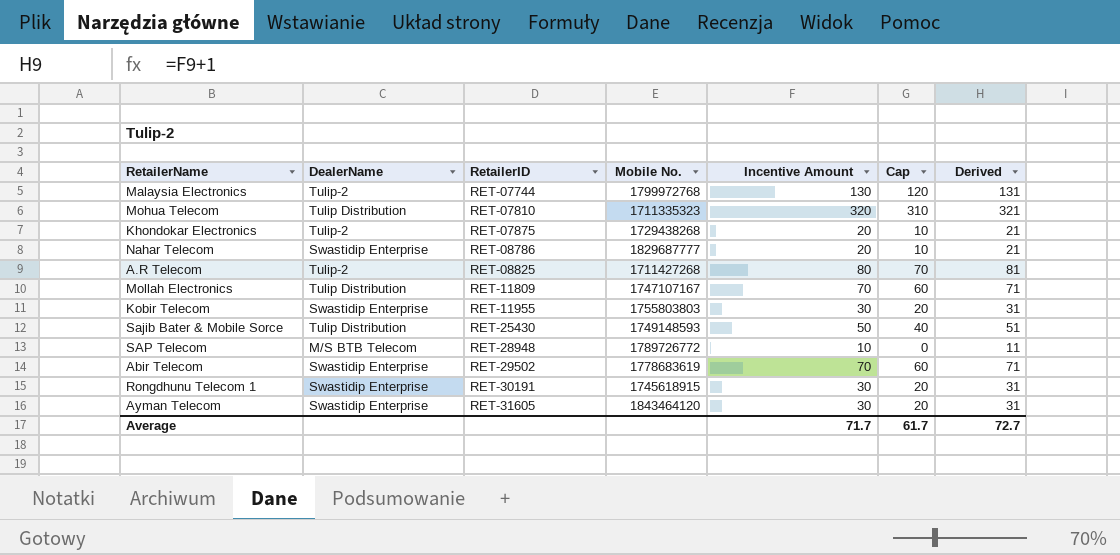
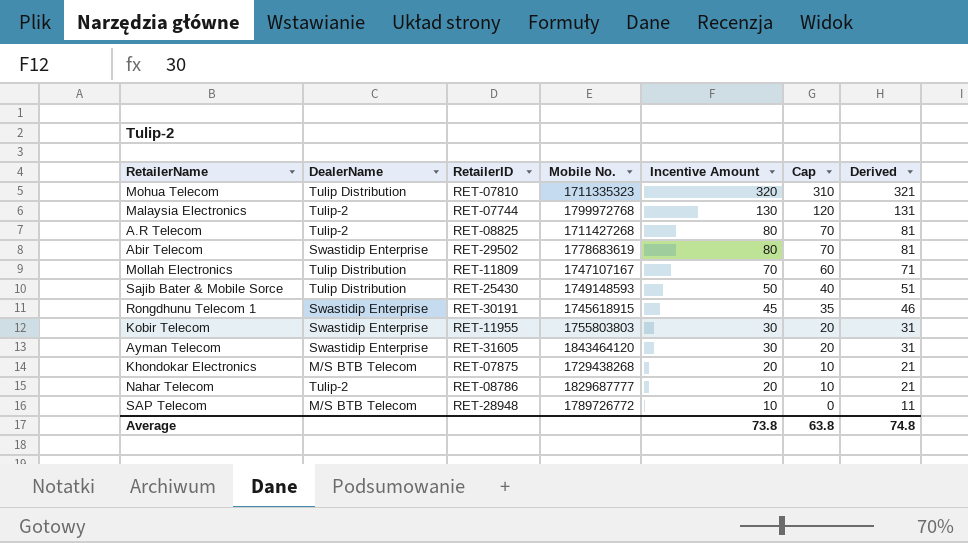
row order: RetailerID ascending -> Incentive Amount descending
Abir Telecom | Incentive Amount: 70 -> 80
Abir Telecom | Cap: 60 -> 70
Abir Telecom | Derived: 71 -> 81
Rongdhunu Telecom 1 | Incentive Amount: 30 -> 45
Rongdhunu Telecom 1 | Cap: 20 -> 35
Rongdhunu Telecom 1 | Derived: 31 -> 46
Khondokar Electronics | DealerName: Tulip-2 -> M/S BTB Telecom
Nahar Telecom | DealerName: Swastidip Enterprise -> Tulip-2
Average | Incentive Amount: 71.7 -> 73.8
Average | Cap: 61.7 -> 63.8
Average | Derived: 72.7 -> 74.8

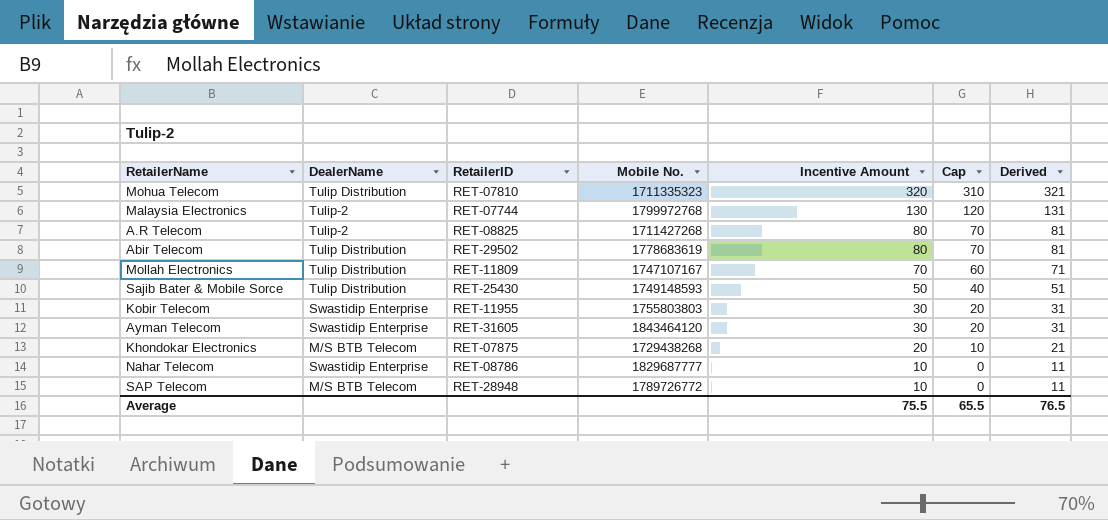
row Rongdhunu Telecom 1: Swastidip Enterprise | RET-30191 | 1745618915 | 45 | 35 | 46 -> none
Abir Telecom | DealerName: Swastidip Enterprise -> Tulip Distribution
Nahar Telecom | DealerName: Tulip-2 -> Swastidip Enterprise
Nahar Telecom | Incentive Amount: 20 -> 10
Nahar Telecom | Cap: 10 -> 0
Nahar Telecom | Derived: 21 -> 11
Average | Incentive Amount: 73.8 -> 75.5
Average | Cap: 63.8 -> 65.5
Average | Derived: 74.8 -> 76.5

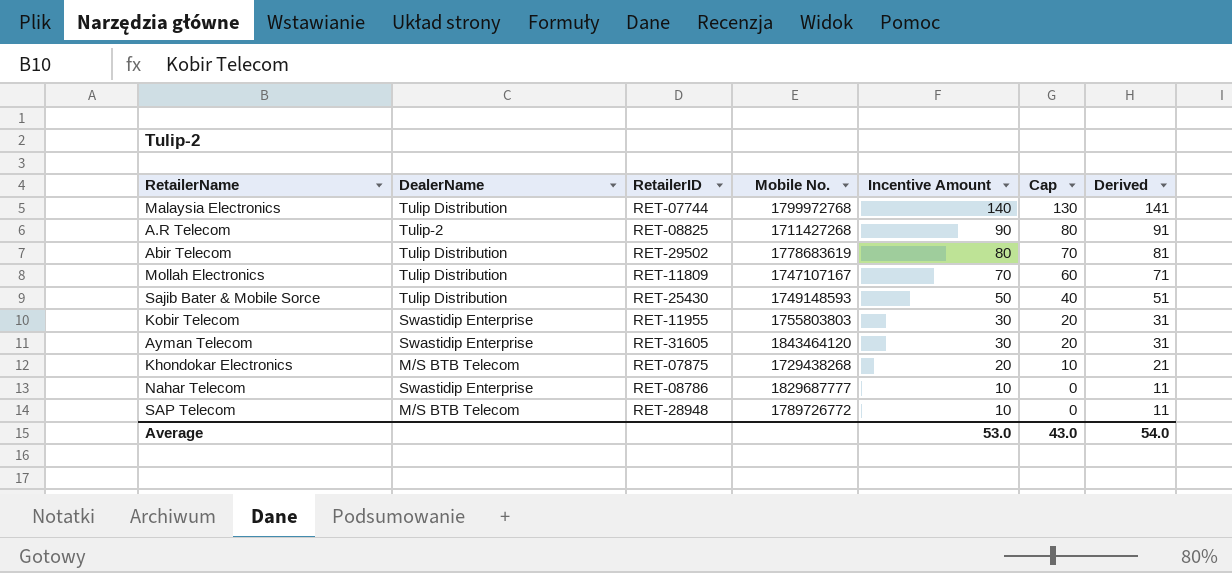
row Mohua Telecom: Tulip Distribution | RET-07810 | 1711335323 | 320 | 310 | 321 -> none
Malaysia Electronics | DealerName: Tulip-2 -> Tulip Distribution
Malaysia Electronics | Incentive Amount: 130 -> 140
Malaysia Electronics | Cap: 120 -> 130
Malaysia Electronics | Derived: 131 -> 141
A.R Telecom | Incentive Amount: 80 -> 90
A.R Telecom | Cap: 70 -> 80
A.R Telecom | Derived: 81 -> 91
Average | Incentive Amount: 75.5 -> 53.0
Average | Cap: 65.5 -> 43.0
Average | Derived: 76.5 -> 54.0

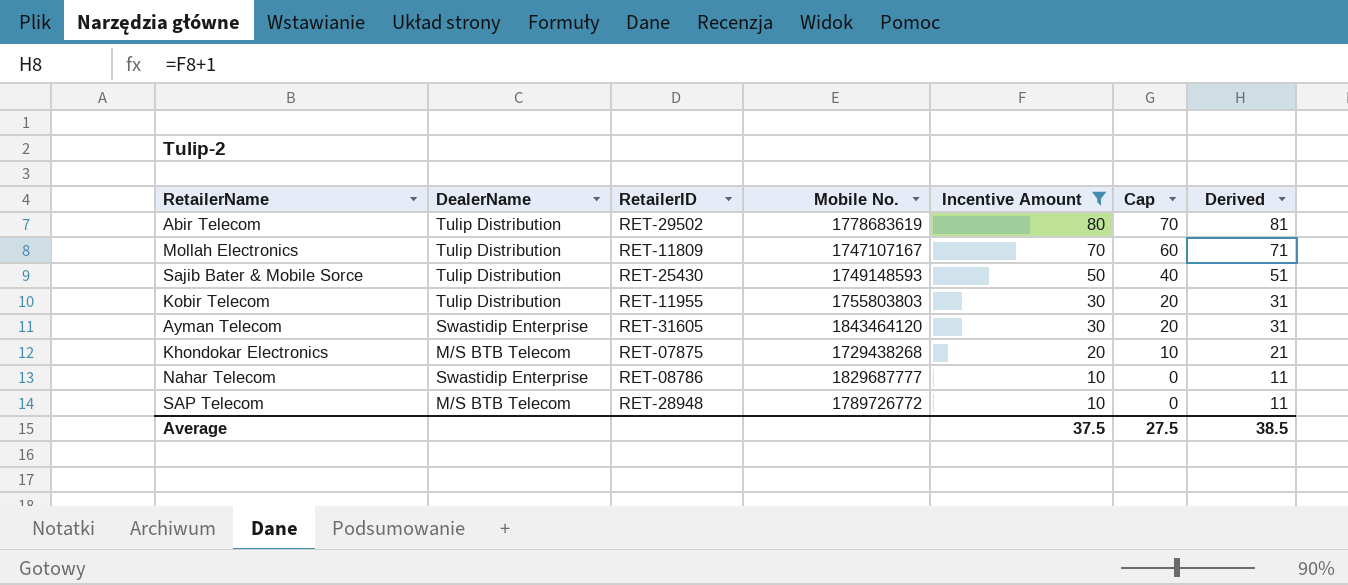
filter: none -> Incentive Amount <= 80
Kobir Telecom | DealerName: Swastidip Enterprise -> Tulip Distribution
Average | Incentive Amount: 53.0 -> 37.5
Average | Cap: 43.0 -> 27.5
Average | Derived: 54.0 -> 38.5

